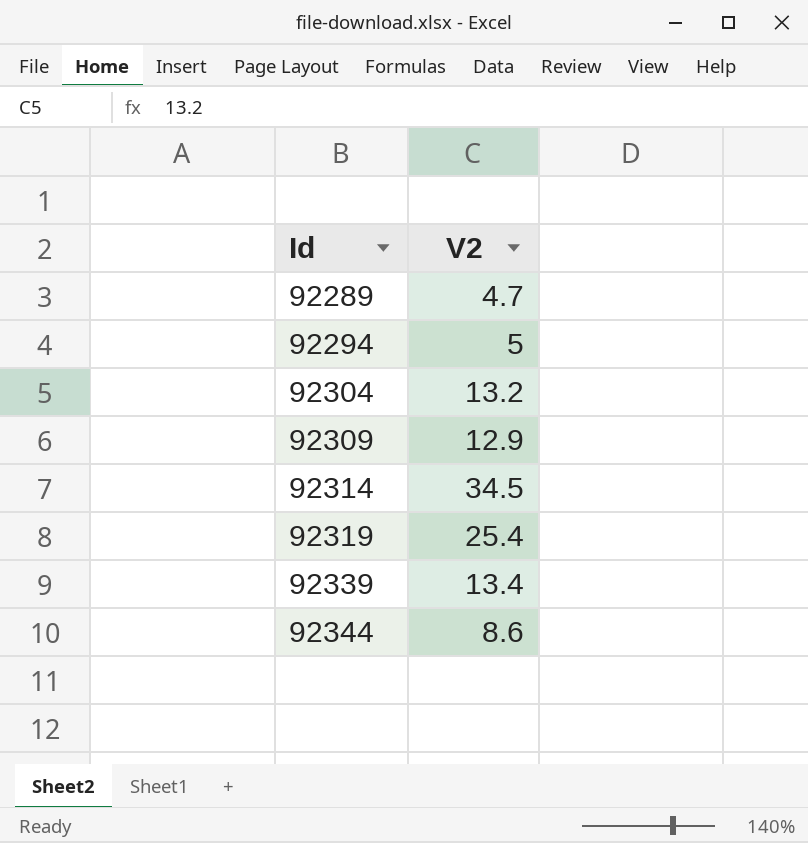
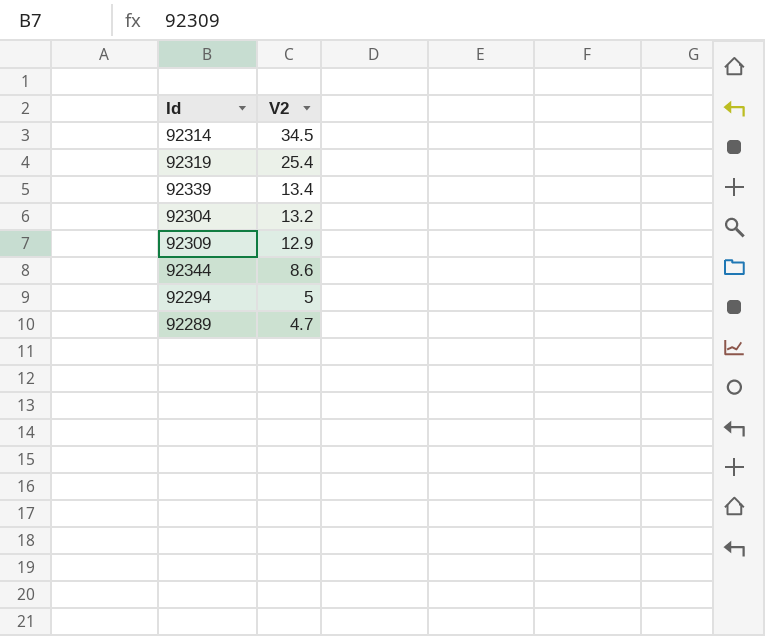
row order: Id ascending -> V2 descending

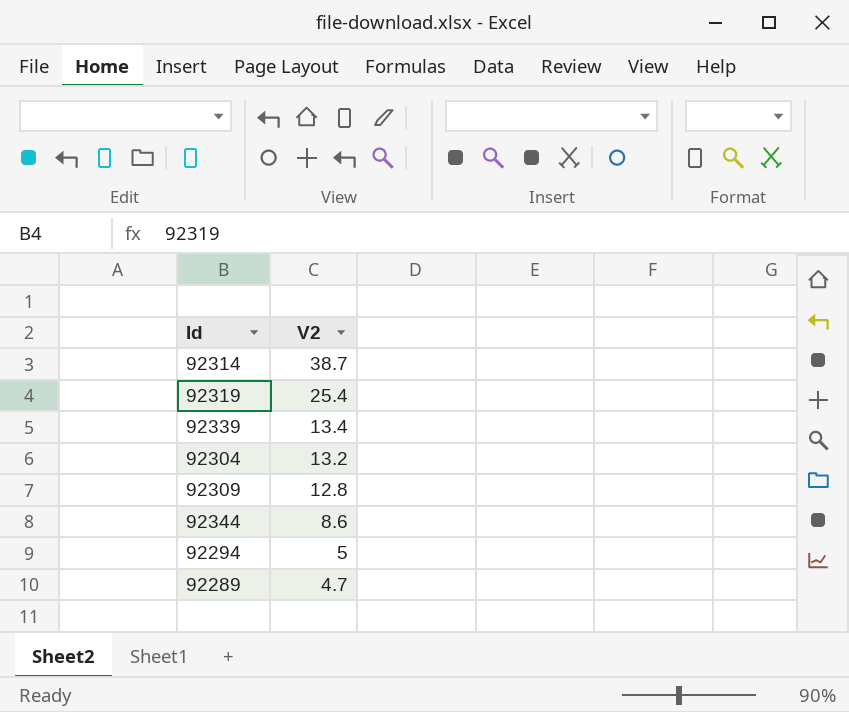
92314 | V2: 34.5 -> 38.7
92309 | V2: 12.9 -> 12.8

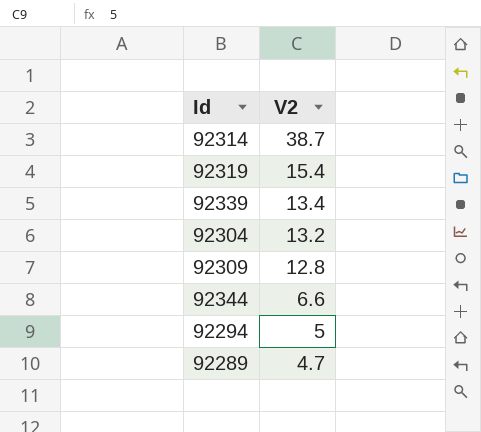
92319 | V2: 25.4 -> 15.4
92344 | V2: 8.6 -> 6.6

